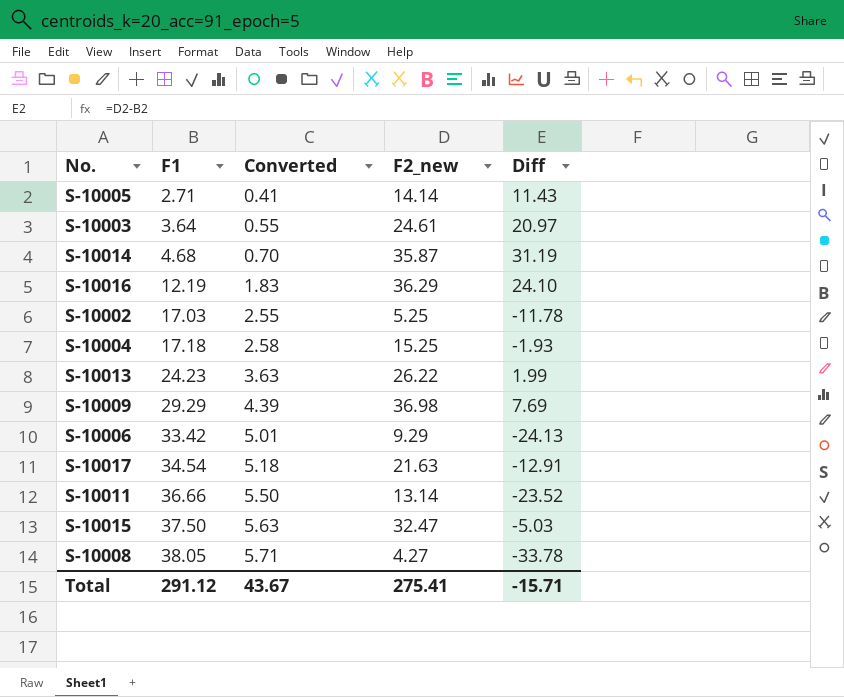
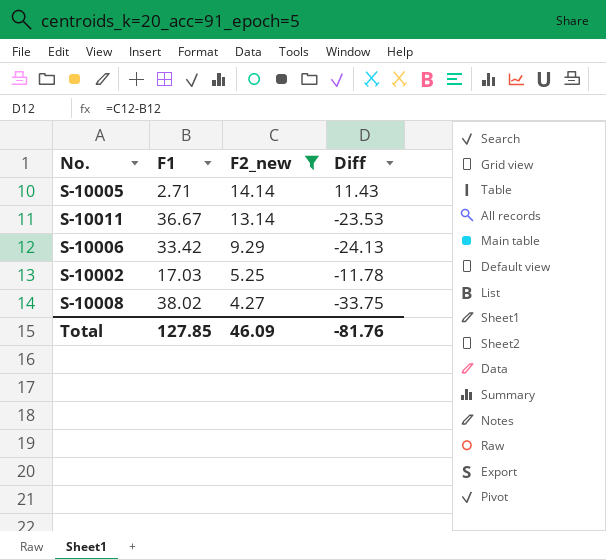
filter: none -> F2_new <= 14.14
row order: F1 ascending -> F2_new descending
column Converted | formula: [F1] * 0.15 -> none
S-10011 | F1: 36.66 -> 36.67
S-10011 | Diff: -23.52 -> -23.53
S-10008 | F1: 38.05 -> 38.02
S-10008 | Diff: -33.78 -> -33.75
Total | F1: 291.12 -> 127.85
Total | F2_new: 275.41 -> 46.09
Total | Diff: -15.71 -> -81.76

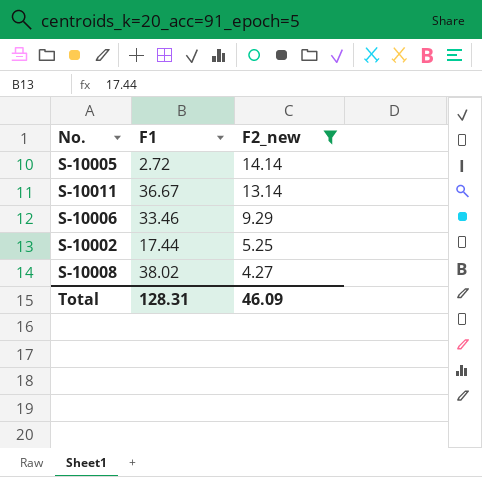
column Diff | formula: [F2_new] - [F1] -> none
S-10005 | F1: 2.71 -> 2.72
S-10006 | F1: 33.42 -> 33.46
S-10002 | F1: 17.03 -> 17.44
Total | F1: 127.85 -> 128.31

